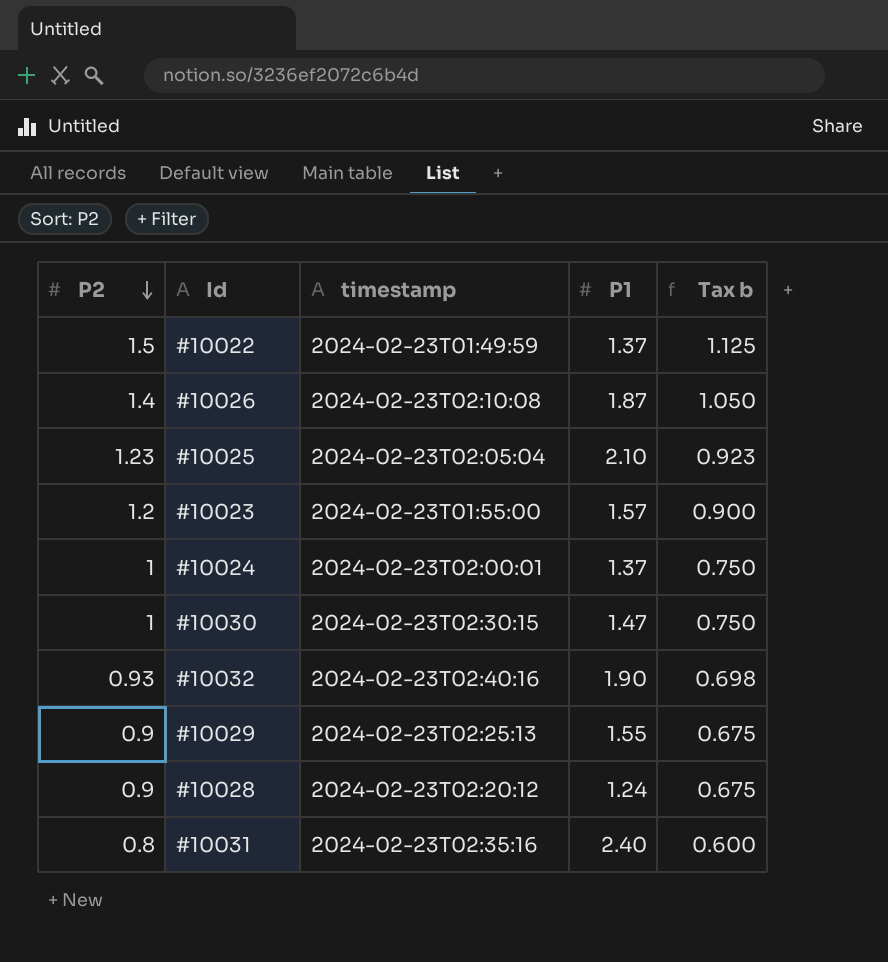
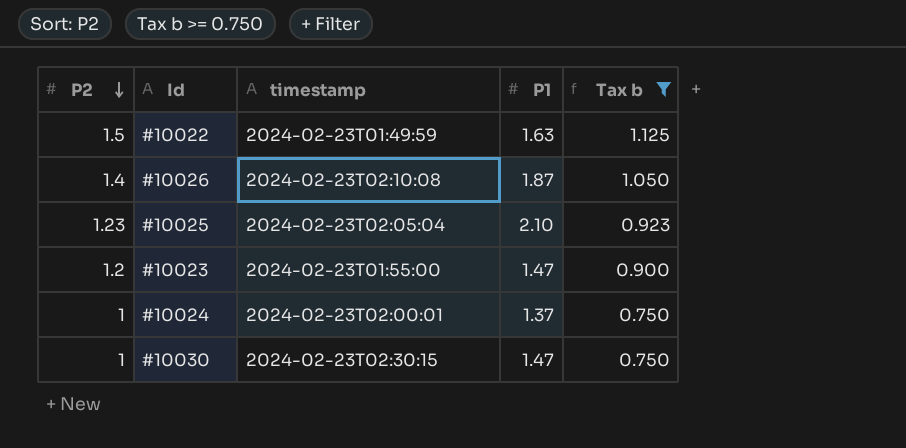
filter: none -> Tax b >= 0.750
#10022 | P1: 1.37 -> 1.63
#10023 | P1: 1.57 -> 1.47

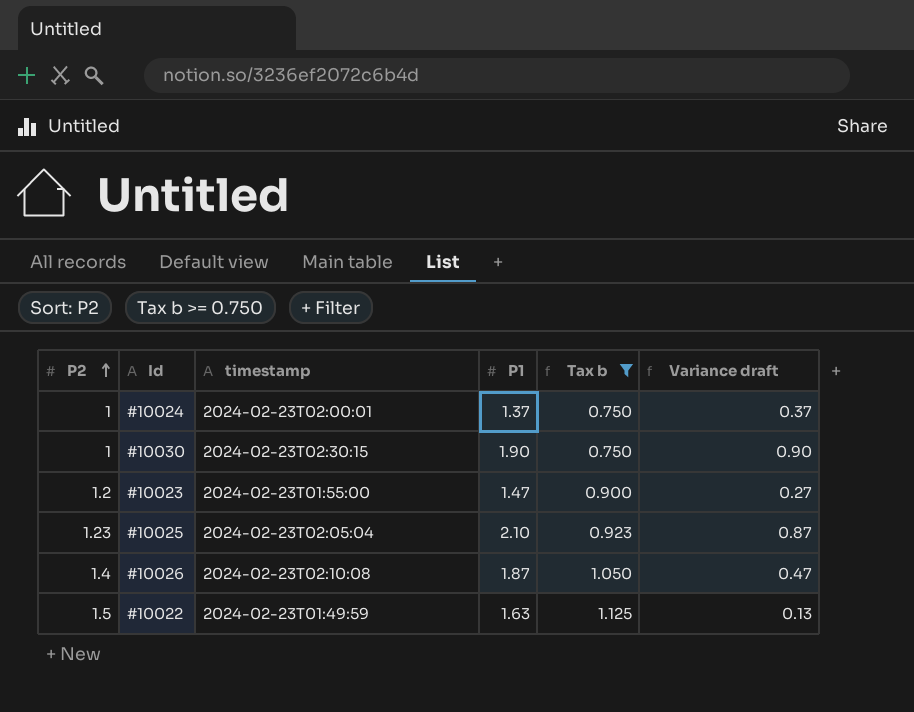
row order: P2 descending -> P2 ascending
column Variance draft | formula: none -> [P1] - [P2]
#10030 | P1: 1.47 -> 1.90

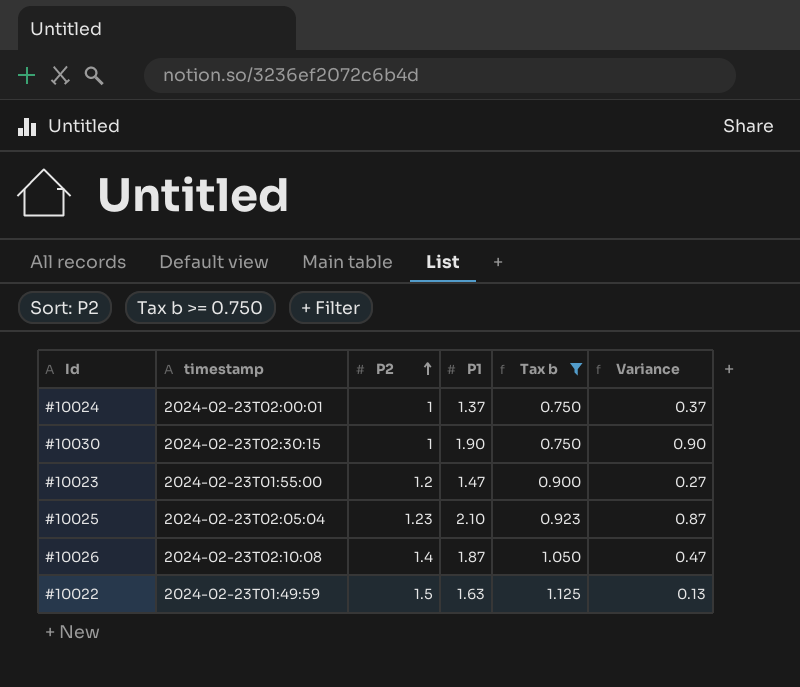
column P2 | position: 1 -> 3
column name: Variance draft -> Variance

